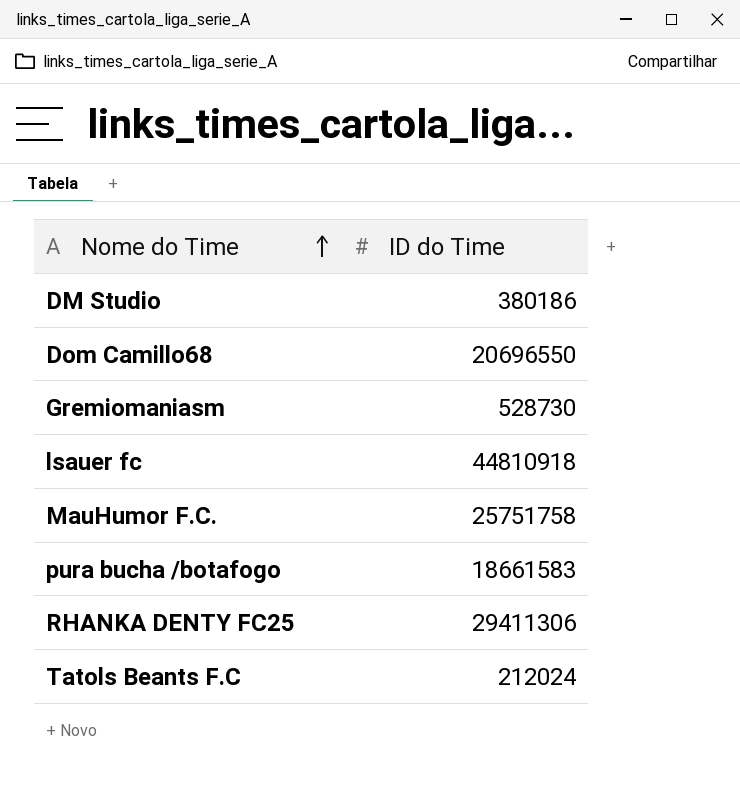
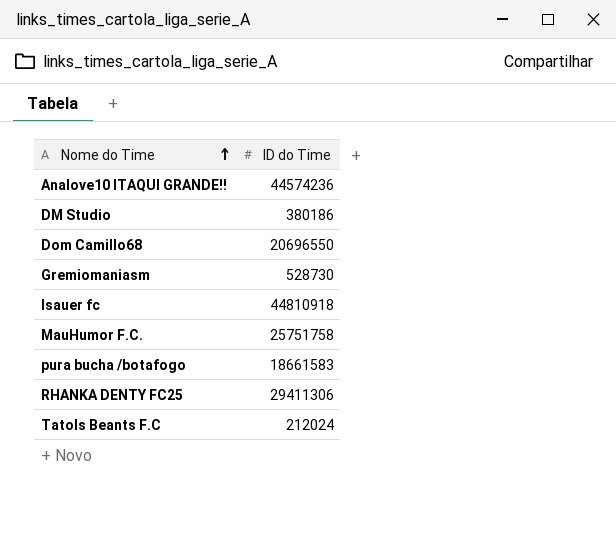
row Analove10 ITAQUI GRANDE!!: none -> 44574236

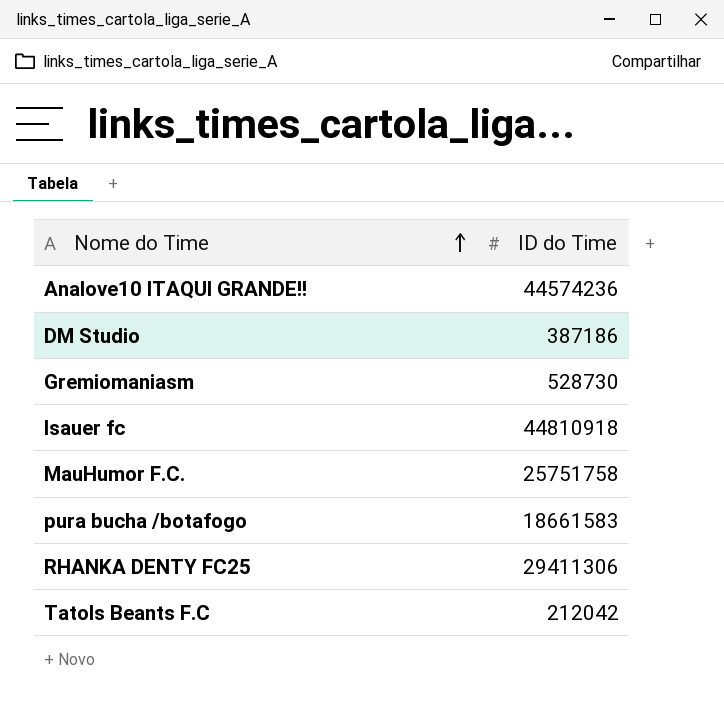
row Dom Camillo68: 20696550 -> none
DM Studio | ID do Time: 380186 -> 387186
Tatols Beants F.C | ID do Time: 212024 -> 212042

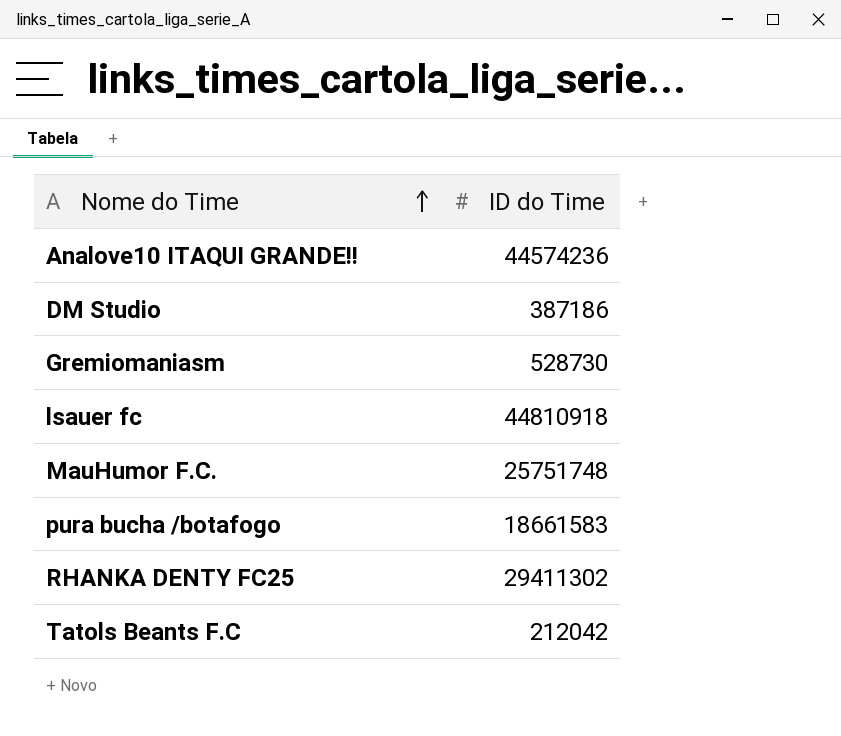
MauHumor F.C. | ID do Time: 25751758 -> 25751748
RHANKA DENTY FC25 | ID do Time: 29411306 -> 29411302

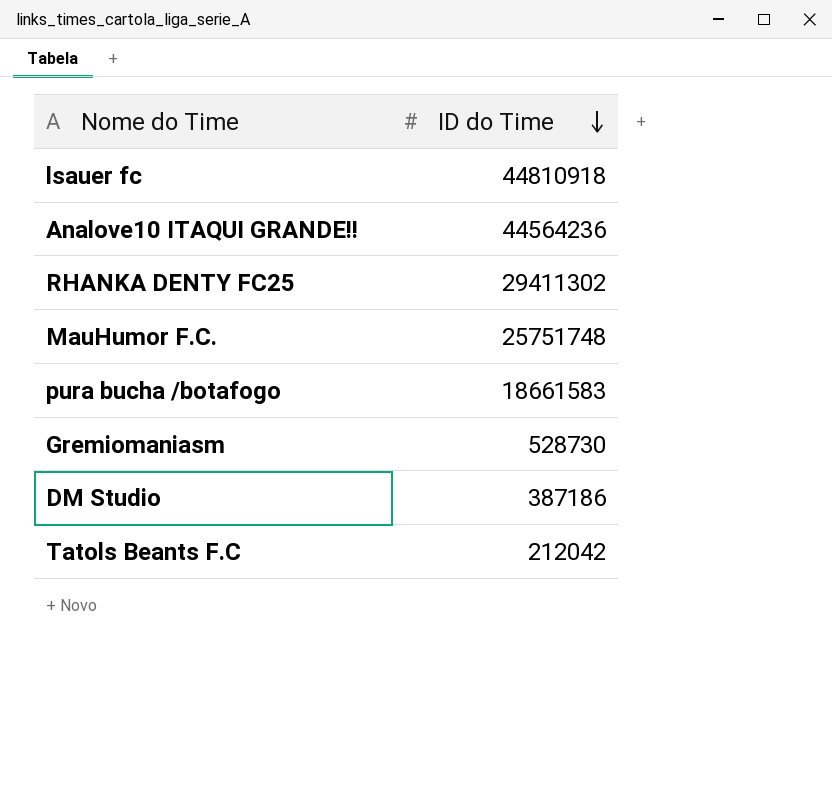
row order: Nome do Time ascending -> ID do Time descending
Analove10 ITAQUI GRANDE!! | ID do Time: 44574236 -> 44564236

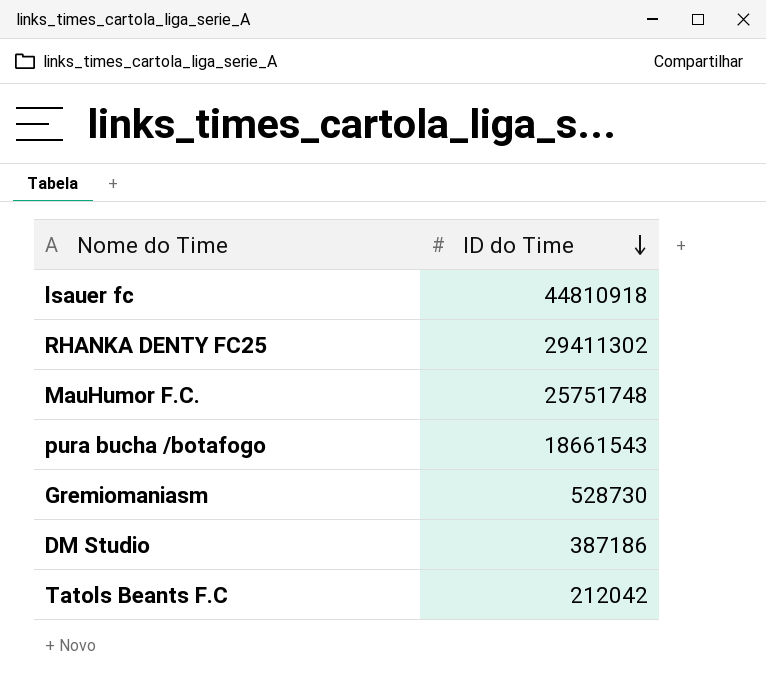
row Analove10 ITAQUI GRANDE!!: 44564236 -> none
pura bucha /botafogo | ID do Time: 18661583 -> 18661543

